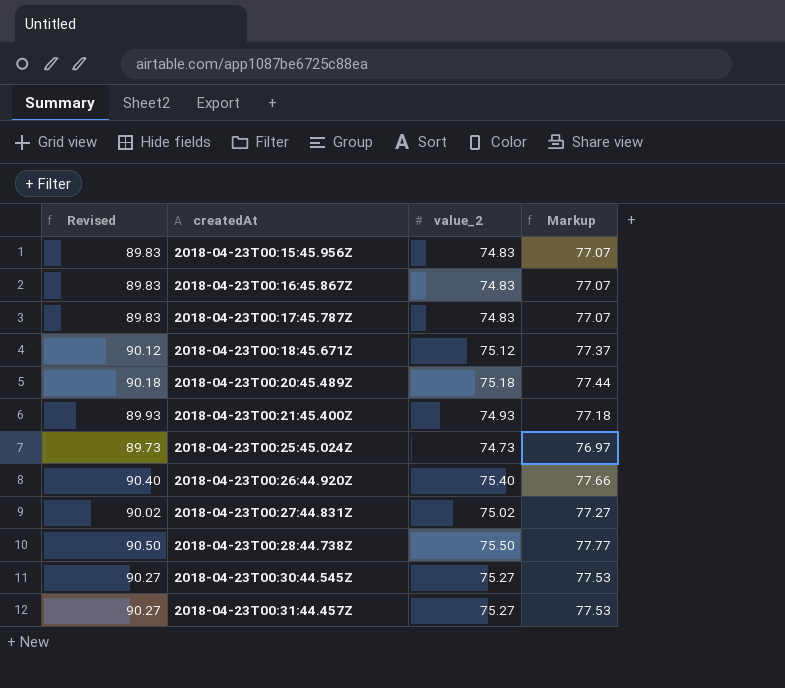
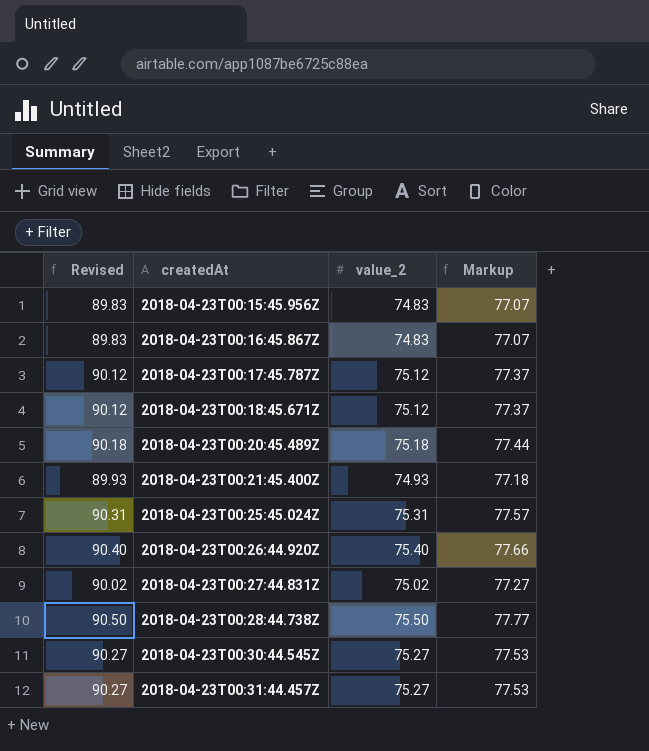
2018-04-23T00:17:45.787Z | Revised: 89.83 -> 90.12
2018-04-23T00:17:45.787Z | value_2: 74.83 -> 75.12
2018-04-23T00:17:45.787Z | Markup: 77.07 -> 77.37
2018-04-23T00:25:45.024Z | Revised: 89.73 -> 90.31
2018-04-23T00:25:45.024Z | value_2: 74.73 -> 75.31
2018-04-23T00:25:45.024Z | Markup: 76.97 -> 77.57

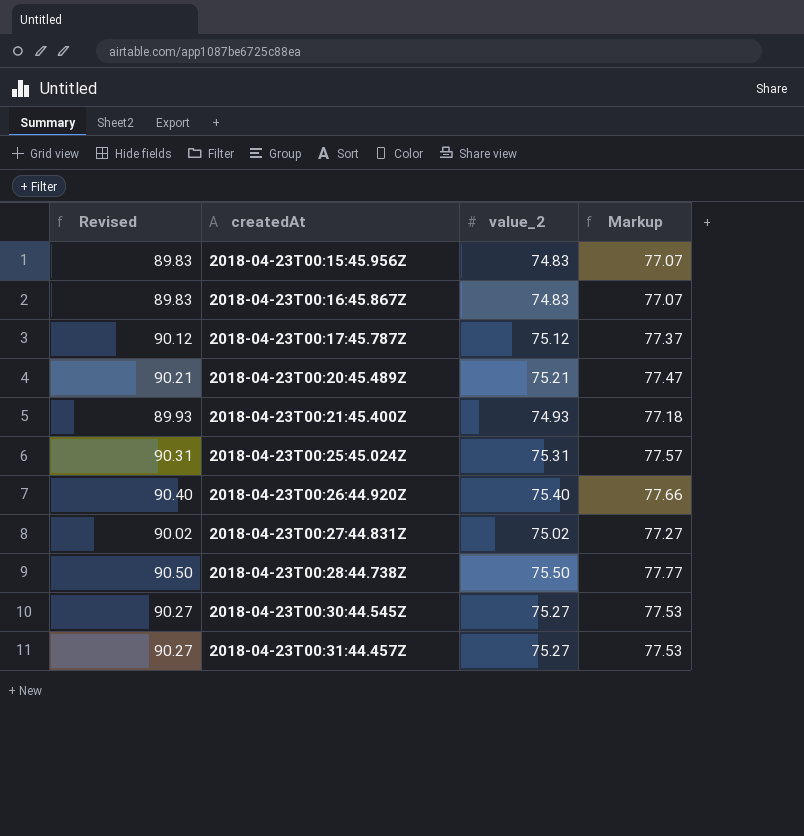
row 2018-04-23T00:18:45.671Z: 90.12 | 75.12 | 77.37 -> none
2018-04-23T00:20:45.489Z | Revised: 90.18 -> 90.21
2018-04-23T00:20:45.489Z | value_2: 75.18 -> 75.21
2018-04-23T00:20:45.489Z | Markup: 77.44 -> 77.47

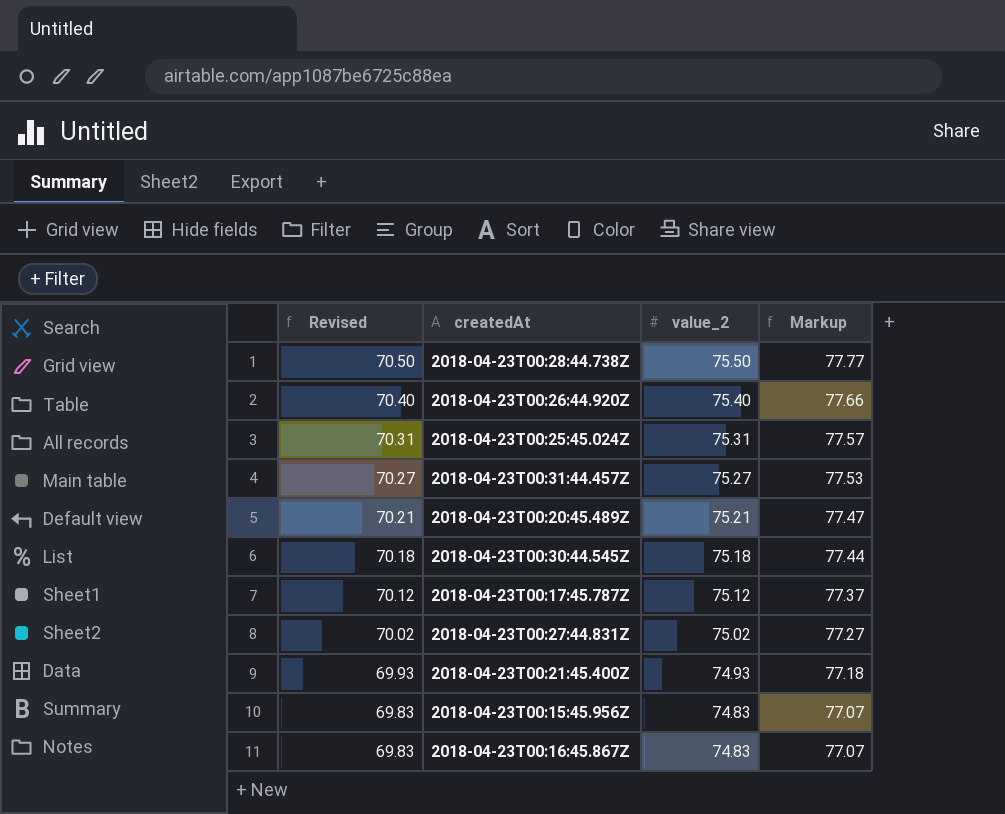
row order: createdAt ascending -> Revised descending
column Revised | formula: [value_2] + 15 -> [value_2] - 5
2018-04-23T00:30:44.545Z | value_2: 75.27 -> 75.18
2018-04-23T00:30:44.545Z | Markup: 77.53 -> 77.44

